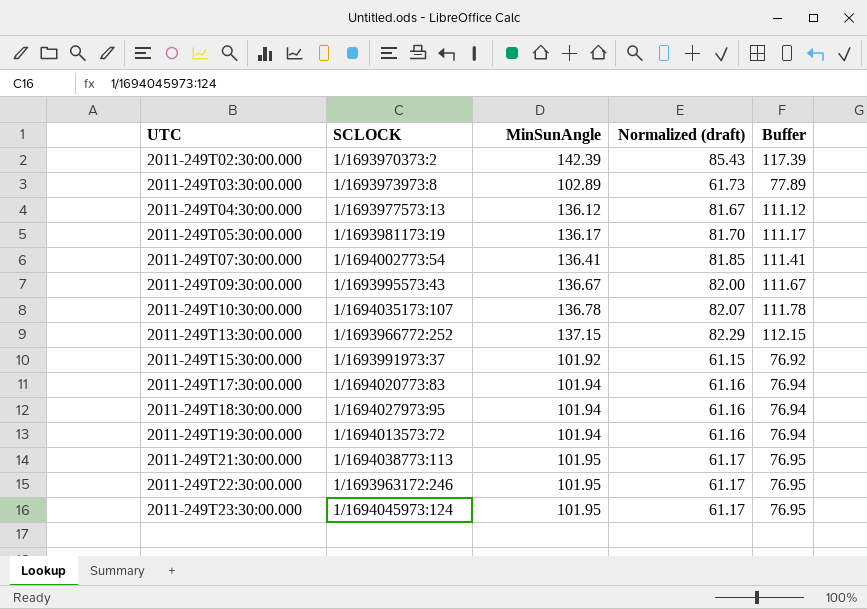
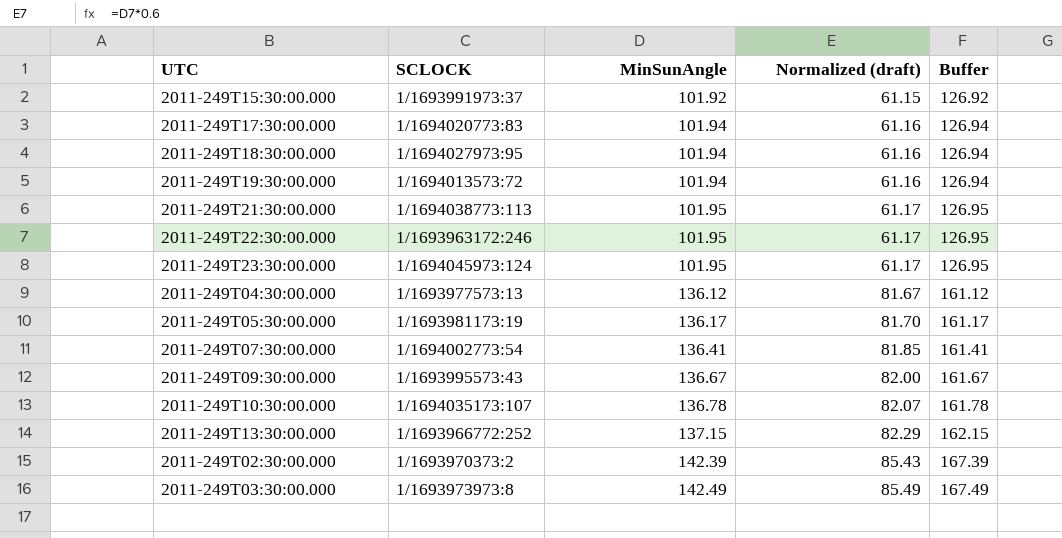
row order: UTC ascending -> MinSunAngle ascending
column Buffer | formula: [MinSunAngle] - 25 -> [MinSunAngle] + 25
2011-249T03:30:00.000 | MinSunAngle: 102.89 -> 142.49
2011-249T03:30:00.000 | Normalized (draft): 61.73 -> 85.49

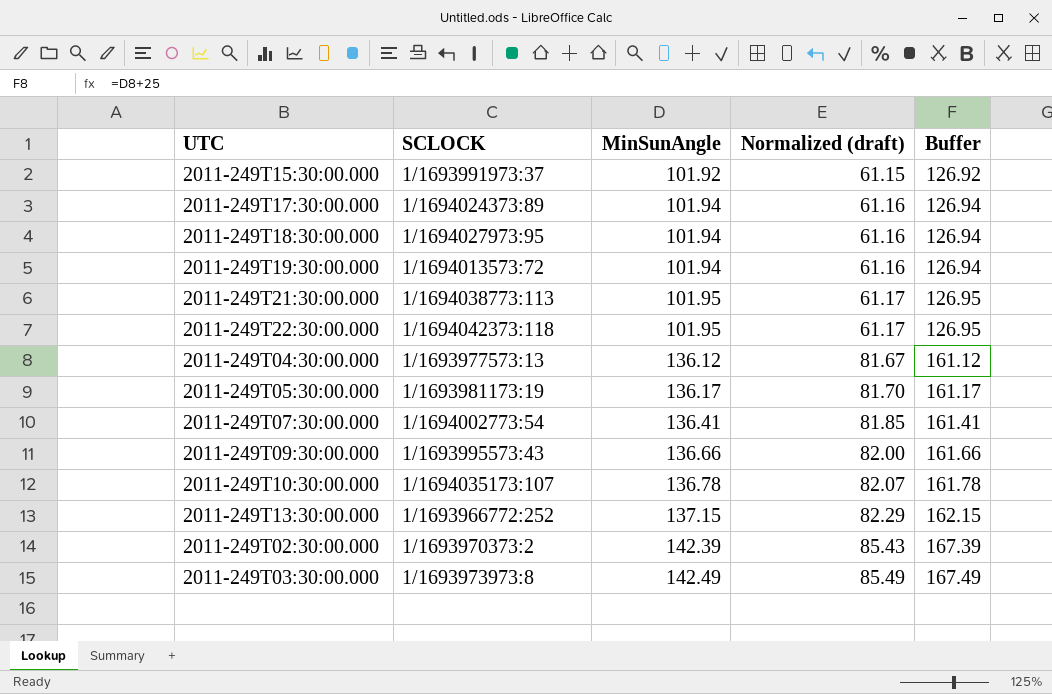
row 2011-249T23:30:00.000: 1/1694045973:124 | 101.95 | 61.17 | 126.95 -> none
2011-249T17:30:00.000 | SCLOCK: 1/1694020773:83 -> 1/1694024373:89
2011-249T22:30:00.000 | SCLOCK: 1/1693963172:246 -> 1/1694042373:118
2011-249T09:30:00.000 | MinSunAngle: 136.67 -> 136.66
2011-249T09:30:00.000 | Buffer: 161.67 -> 161.66

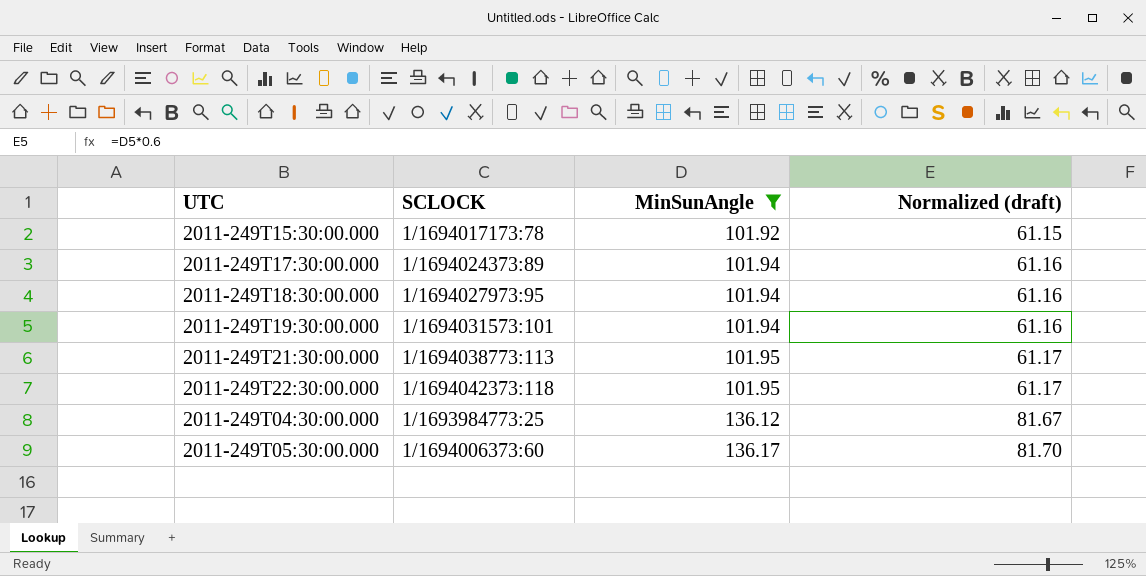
filter: none -> MinSunAngle <= 136.17
column Buffer | formula: [MinSunAngle] + 25 -> none
2011-249T15:30:00.000 | SCLOCK: 1/1693991973:37 -> 1/1694017173:78
2011-249T19:30:00.000 | SCLOCK: 1/1694013573:72 -> 1/1694031573:101
2011-249T04:30:00.000 | SCLOCK: 1/1693977573:13 -> 1/1693984773:25
2011-249T05:30:00.000 | SCLOCK: 1/1693981173:19 -> 1/1694006373:60

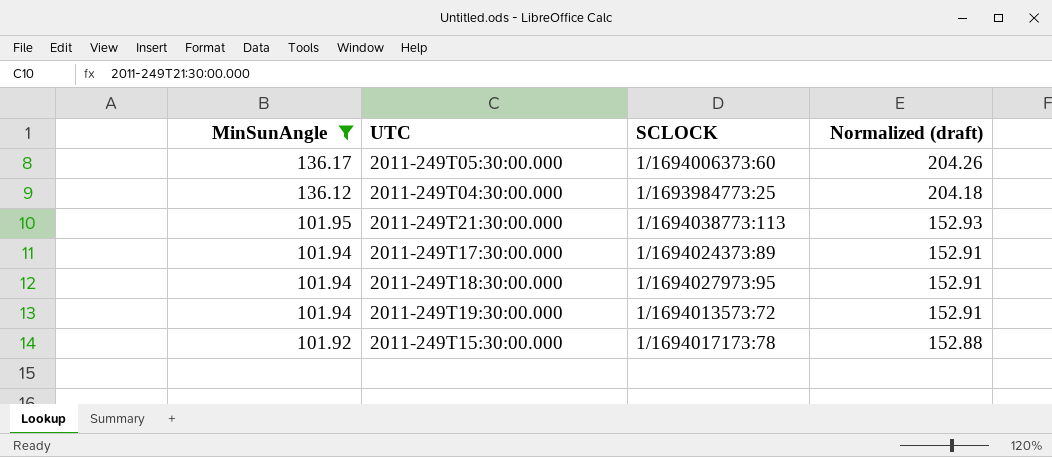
row order: MinSunAngle ascending -> MinSunAngle descending
column MinSunAngle | position: 3 -> 1
column Normalized (draft) | formula: [MinSunAngle] * 0.6 -> [MinSunAngle] * 1.5
row 2011-249T22:30:00.000: 1/1694042373:118 | 101.95 | 61.17 -> none
2011-249T19:30:00.000 | SCLOCK: 1/1694031573:101 -> 1/1694013573:72

